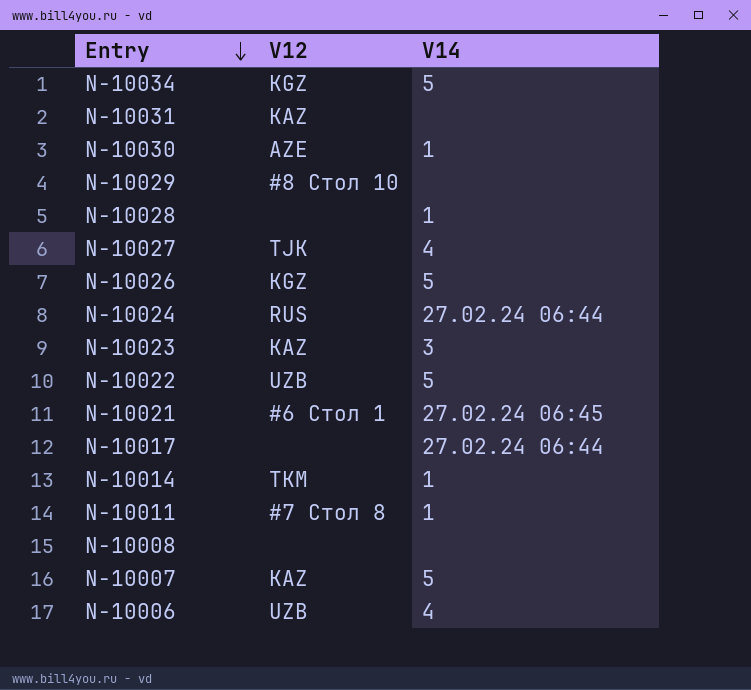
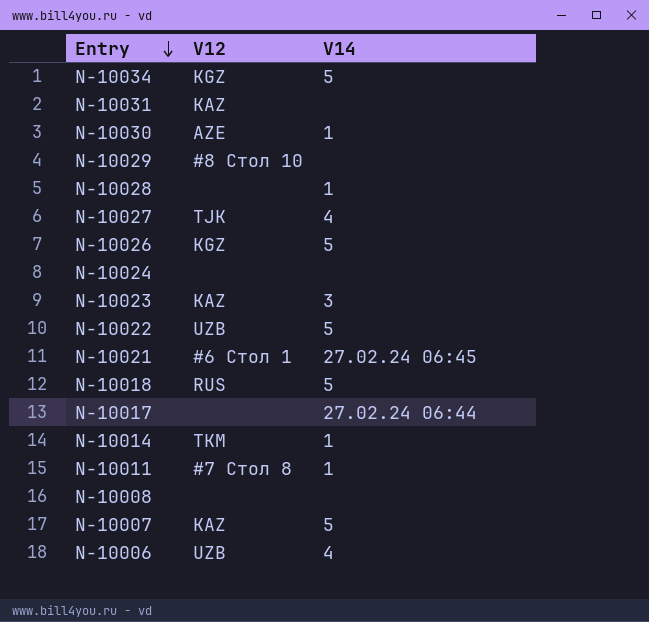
N-10024 | V12: RUS -> none
N-10024 | V14: 27.02.24 06:44 -> none
row N-10018: none -> RUS | 5

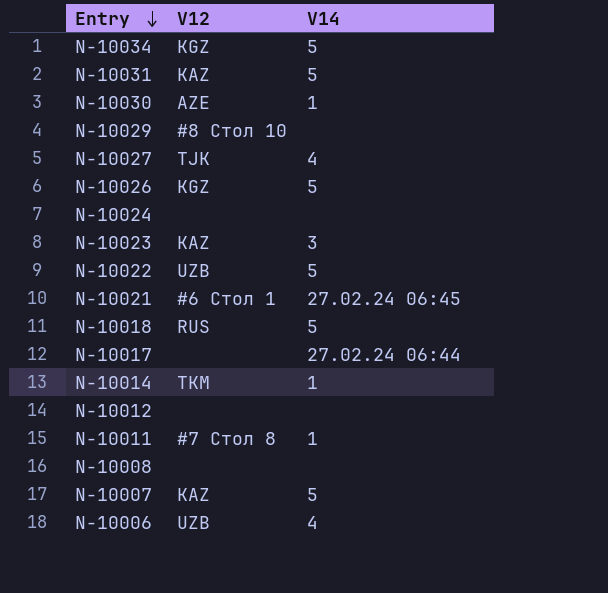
row N-10028: none | 1 -> none
N-10031 | V14: none -> 5
row N-10012: none -> none | none

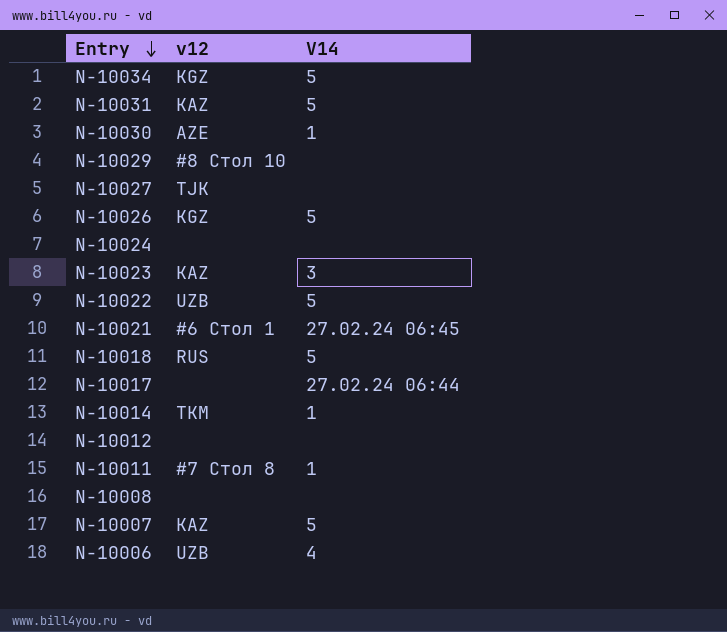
column name: V12 -> v12
N-10027 | V14: 4 -> none

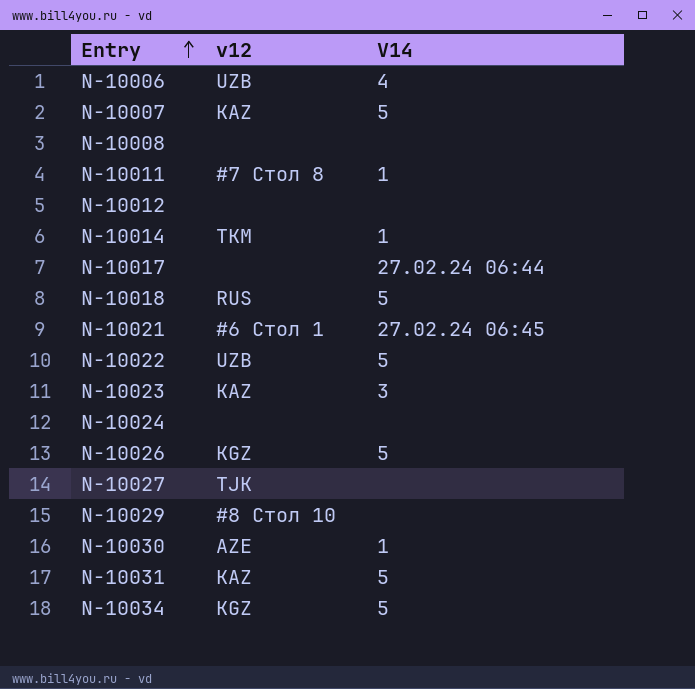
row order: Entry descending -> Entry ascending

